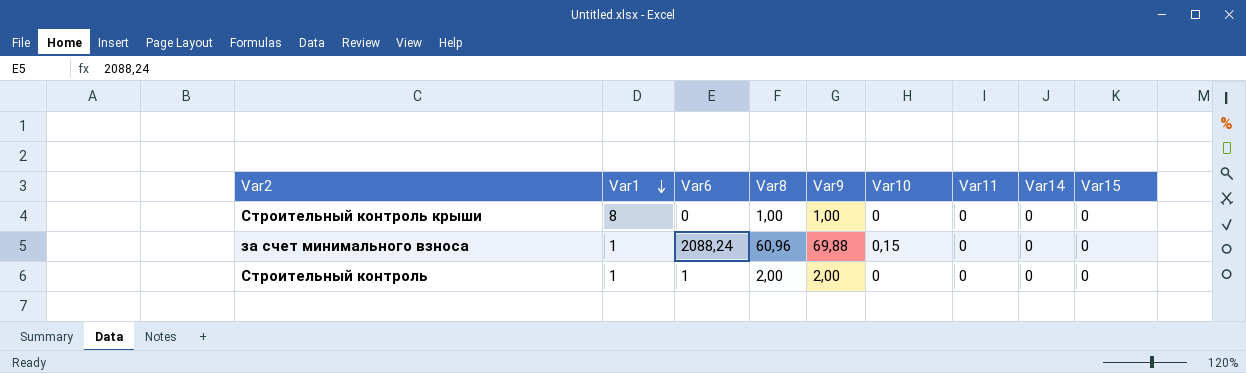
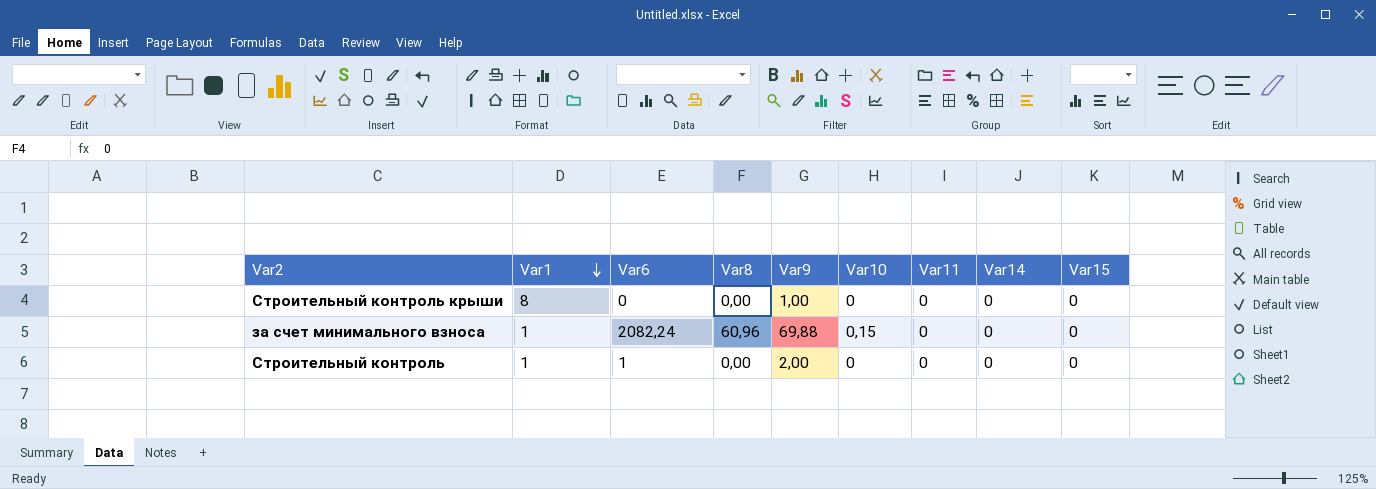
Строительный контроль крыши | Var8: 1,00 -> 0,00
за счет минимального взноса | Var6: 2088,24 -> 2082,24
Строительный контроль | Var8: 2,00 -> 0,00

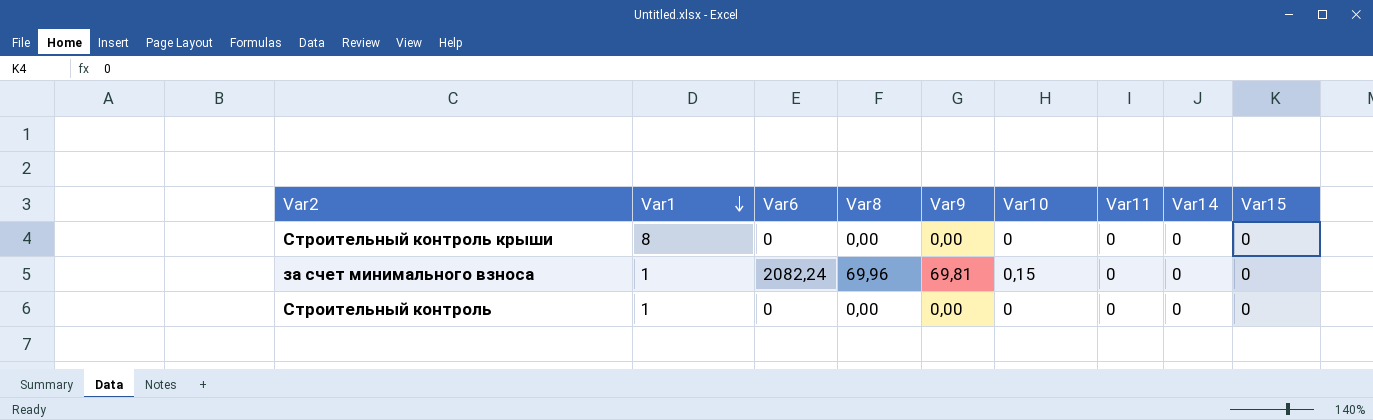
Строительный контроль крыши | Var9: 1,00 -> 0,00
за счет минимального взноса | Var8: 60,96 -> 69,96
за счет минимального взноса | Var9: 69,88 -> 69,81
Строительный контроль | Var6: 1 -> 0
Строительный контроль | Var9: 2,00 -> 0,00

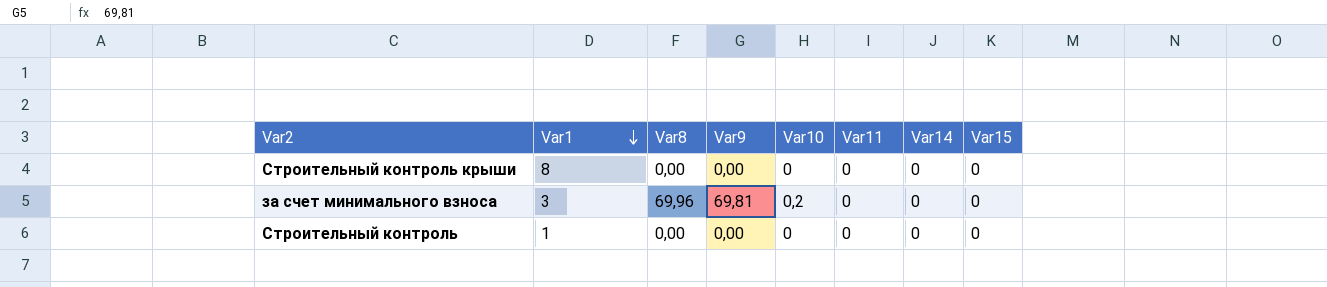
column Var6 | position: 3 -> none
за счет минимального взноса | Var1: 1 -> 3
за счет минимального взноса | Var10: 0,15 -> 0,2

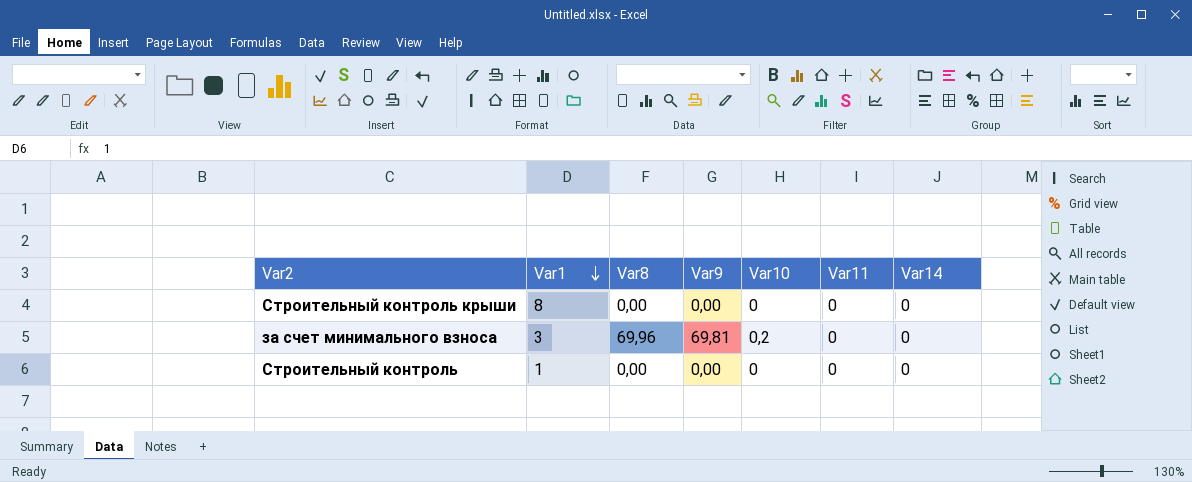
column Var15 | position: 8 -> none

